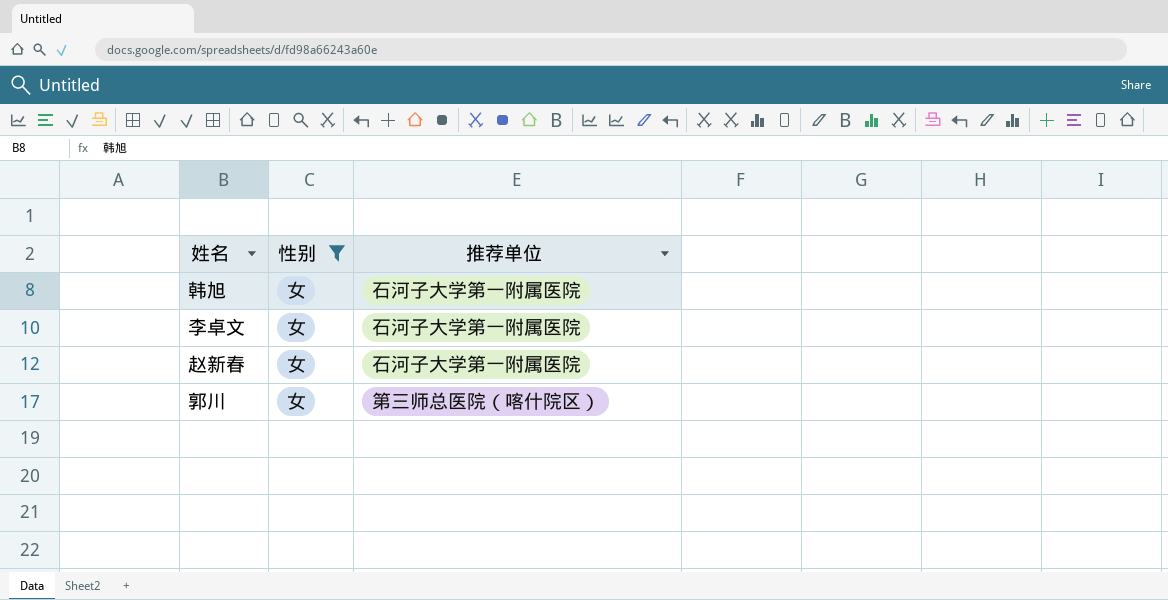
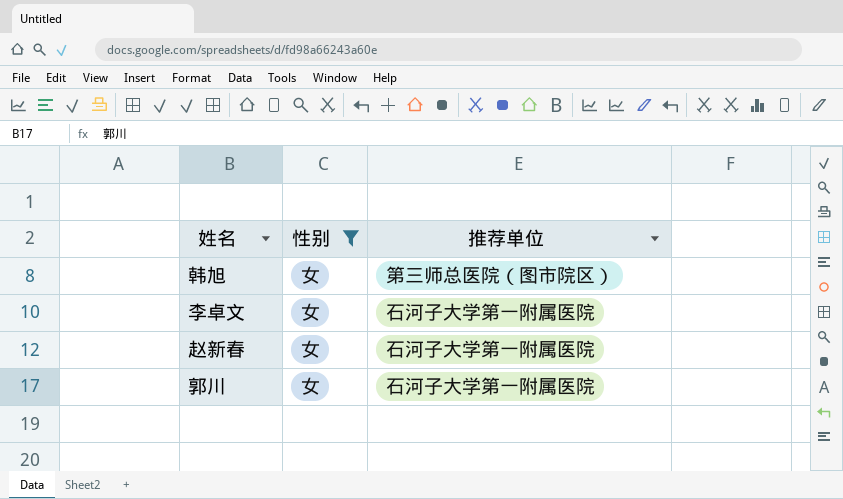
韩旭 | 推荐单位: 石河子大学第一附属医院 -> 第三师总医院（图市院区）
郭川 | 推荐单位: 第三师总医院（喀什院区） -> 石河子大学第一附属医院

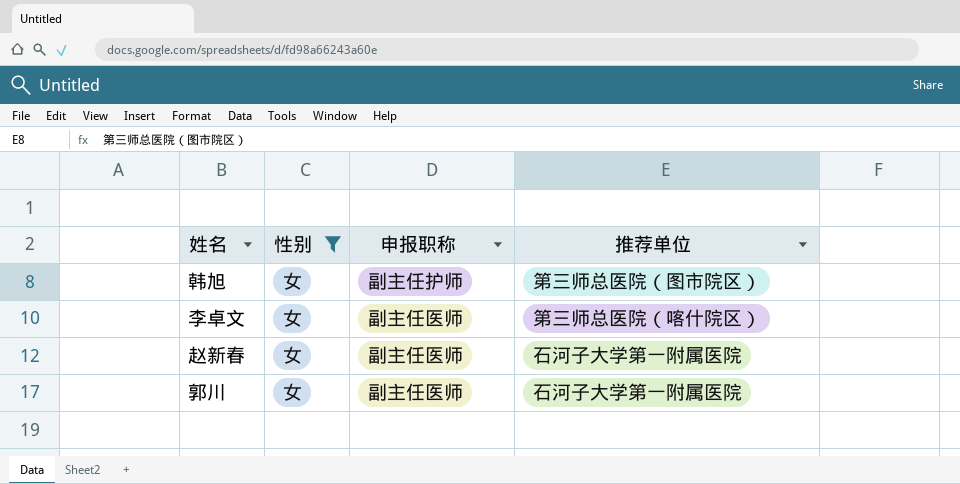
column 申报职称 | position: none -> 3
李卓文 | 推荐单位: 石河子大学第一附属医院 -> 第三师总医院（喀什院区）

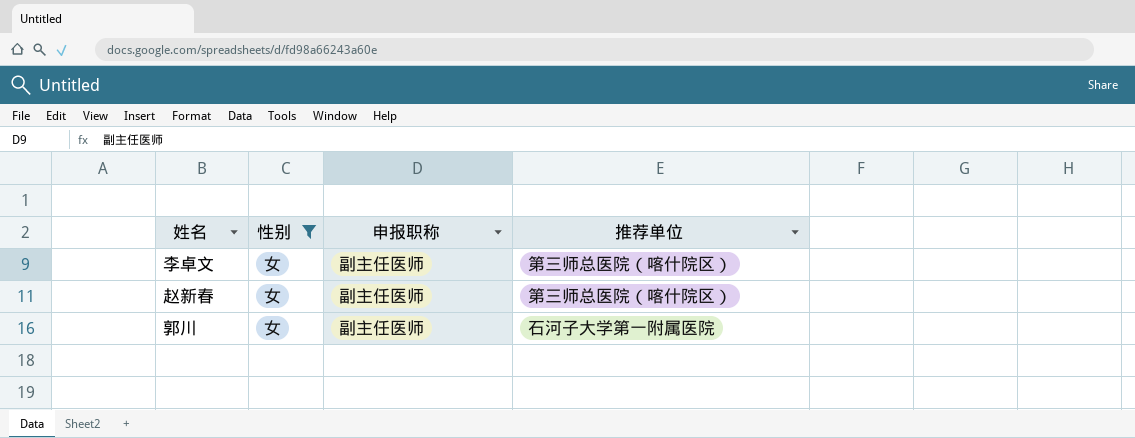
row 韩旭: 女 | 副主任护师 | 第三师总医院（图市院区） -> none
赵新春 | 推荐单位: 石河子大学第一附属医院 -> 第三师总医院（喀什院区）

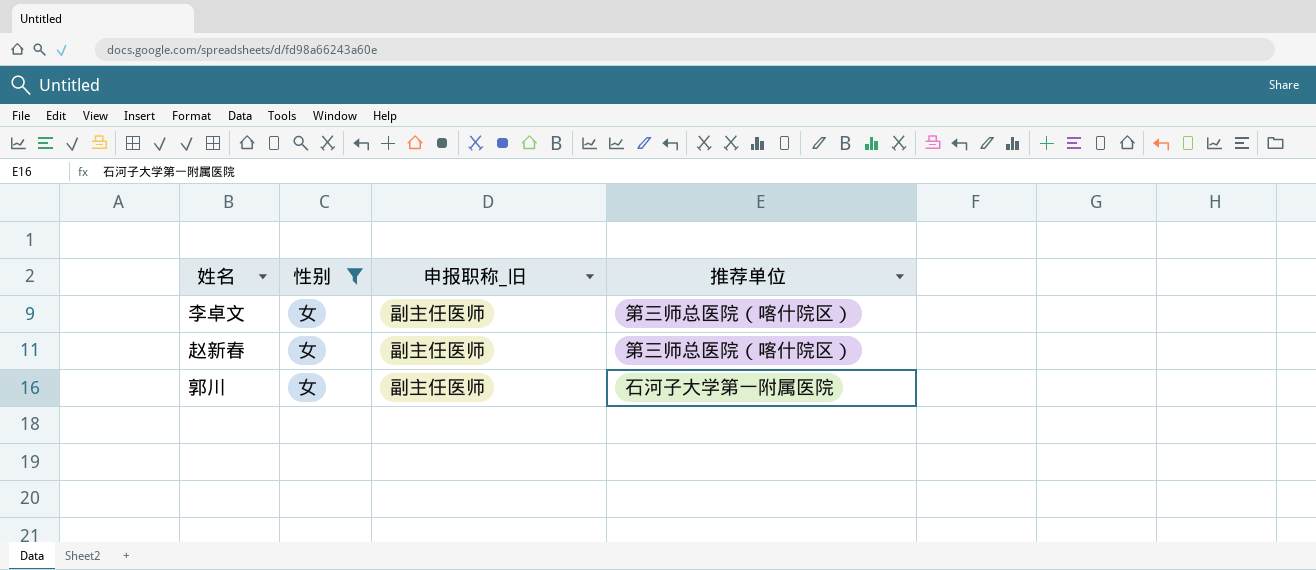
column name: 申报职称 -> 申报职称_旧

